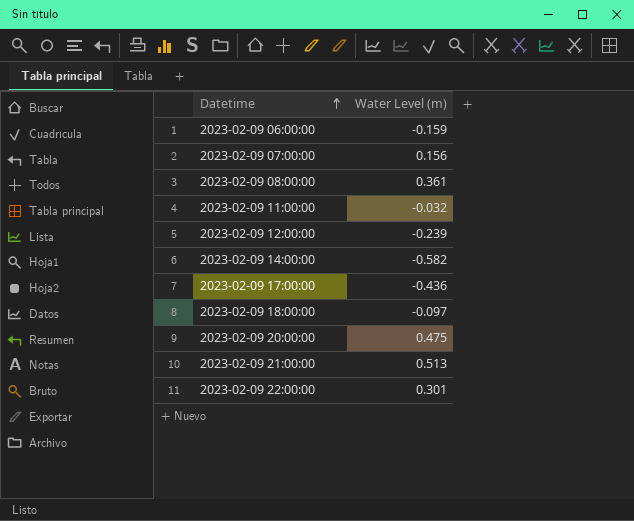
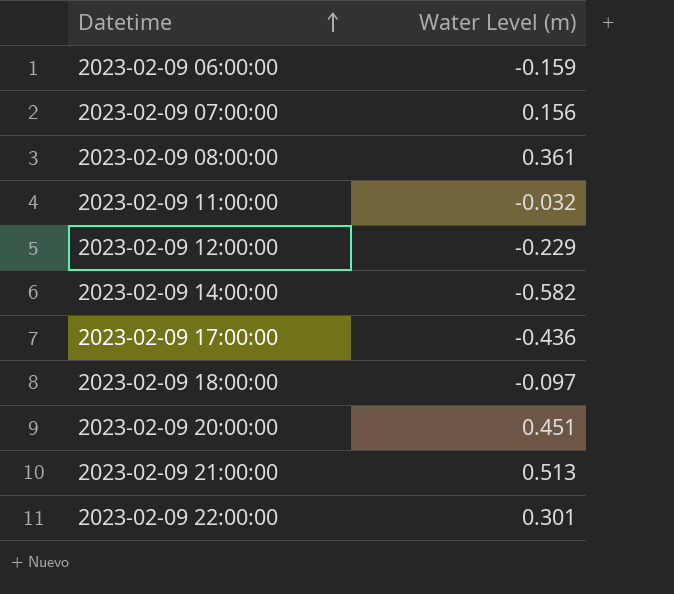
2023-02-09 12:00:00 | Water Level (m): -0.239 -> -0.229
2023-02-09 20:00:00 | Water Level (m): 0.475 -> 0.451

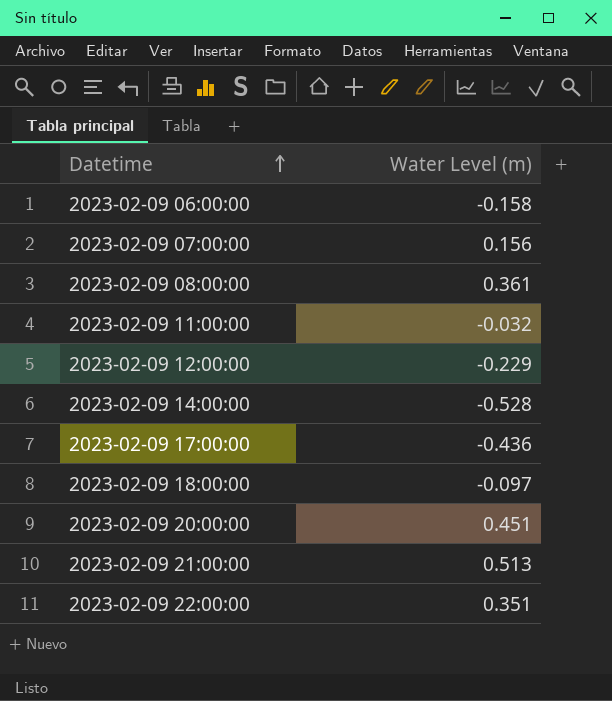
2023-02-09 06:00:00 | Water Level (m): -0.159 -> -0.158
2023-02-09 14:00:00 | Water Level (m): -0.582 -> -0.528
2023-02-09 22:00:00 | Water Level (m): 0.301 -> 0.351

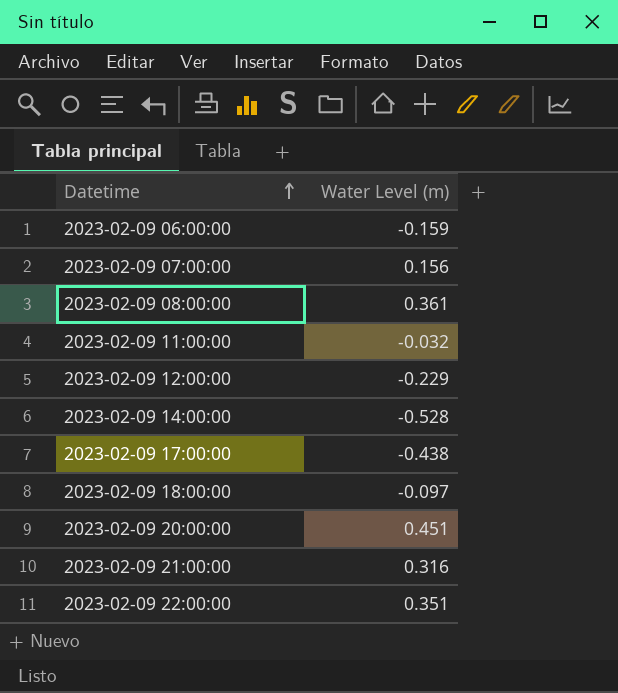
2023-02-09 06:00:00 | Water Level (m): -0.158 -> -0.159
2023-02-09 17:00:00 | Water Level (m): -0.436 -> -0.438
2023-02-09 21:00:00 | Water Level (m): 0.513 -> 0.316

